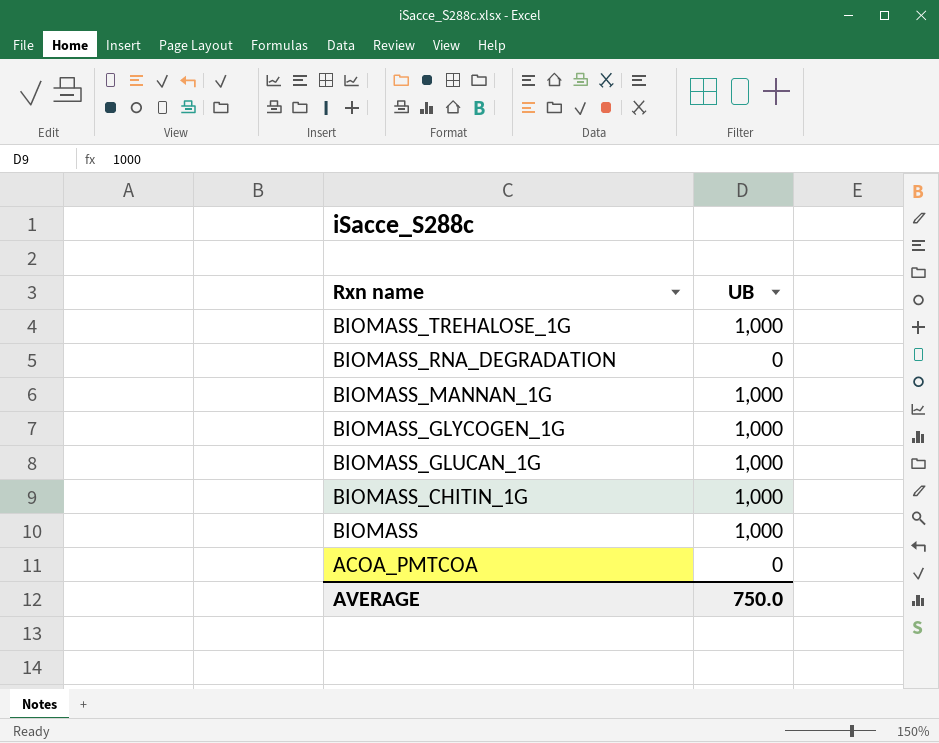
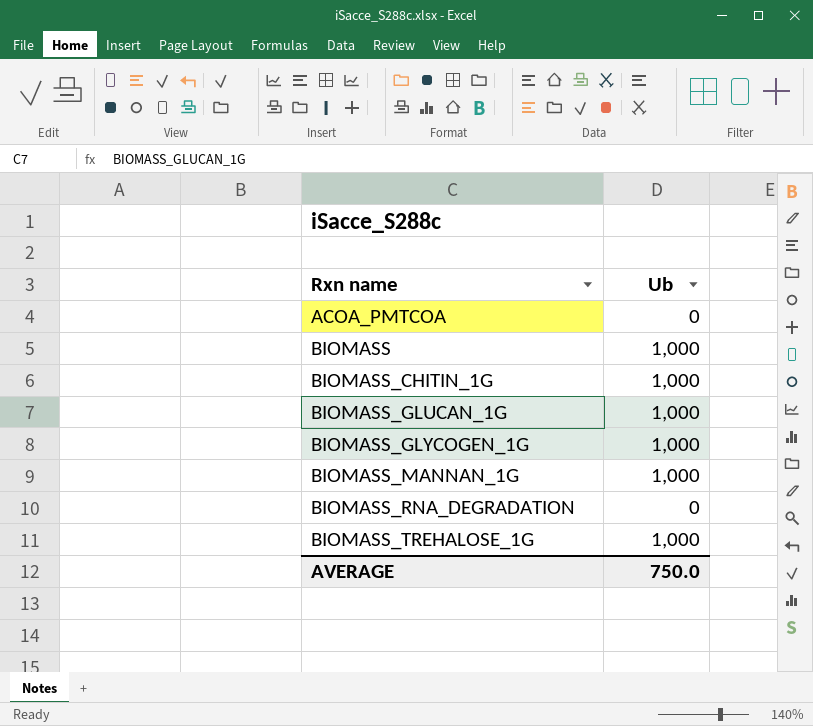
row order: Rxn name descending -> Rxn name ascending
column name: UB -> Ub

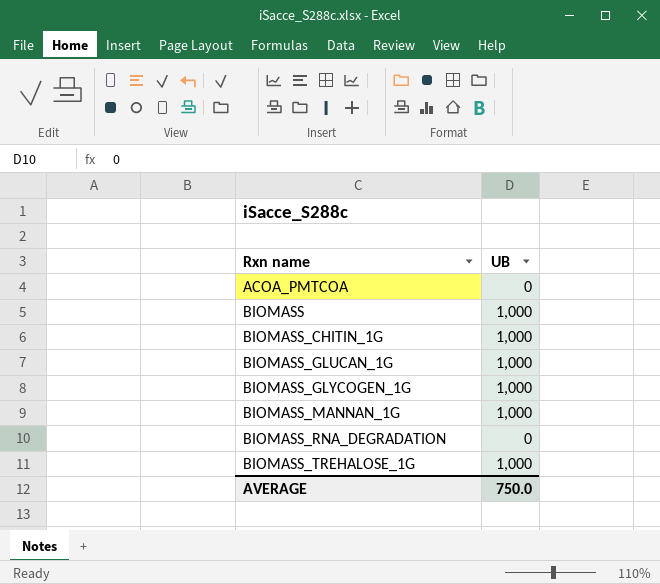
column name: Ub -> UB

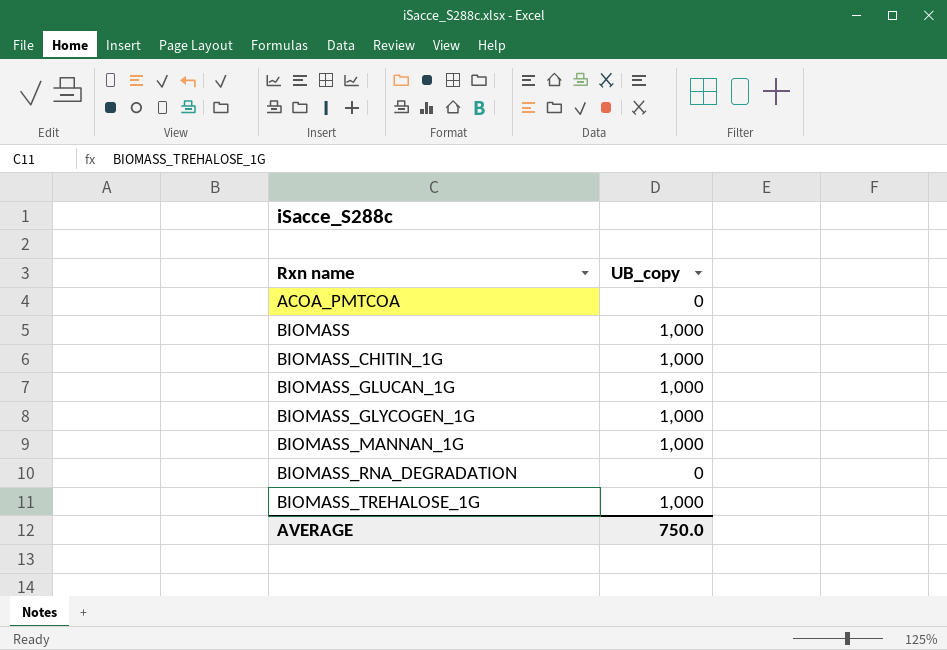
column name: UB -> UB_copy

